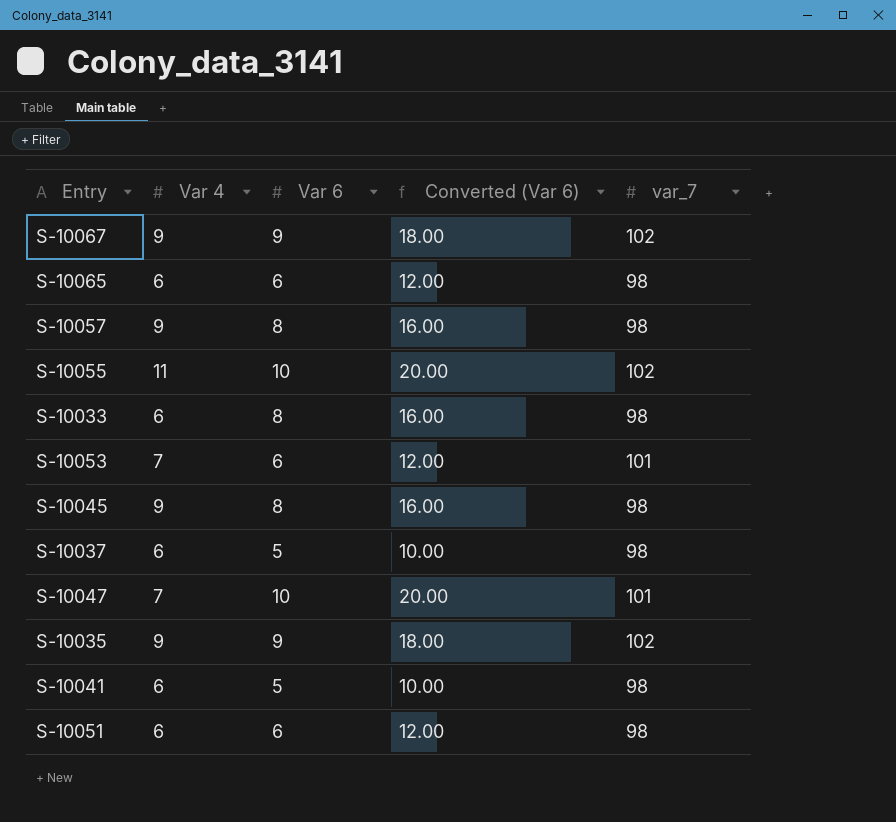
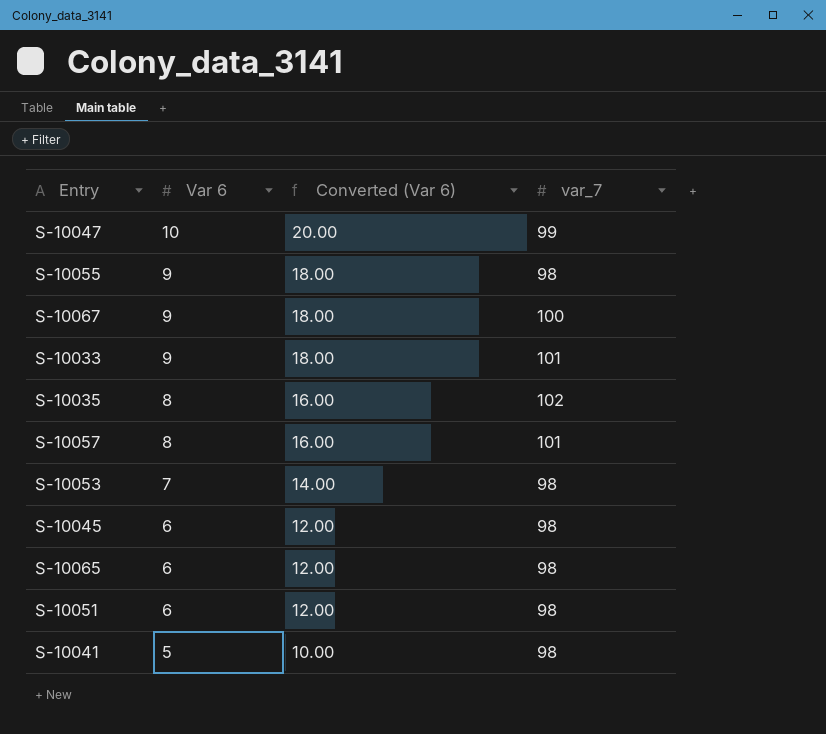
row order: none -> Var 6 descending
column Var 4 | position: 2 -> none
row S-10037: 6 | 5 | 10.00 | 98 -> none
S-10047 | var_7: 101 -> 99
S-10055 | Var 6: 10 -> 9
S-10055 | Converted (Var 6): 20.00 -> 18.00
S-10055 | var_7: 102 -> 98
S-10067 | var_7: 102 -> 100
S-10033 | Var 6: 8 -> 9
S-10033 | Converted (Var 6): 16.00 -> 18.00
S-10033 | var_7: 98 -> 101
S-10035 | Var 6: 9 -> 8
S-10035 | Converted (Var 6): 18.00 -> 16.00
S-10057 | var_7: 98 -> 101
S-10053 | Var 6: 6 -> 7
S-10053 | Converted (Var 6): 12.00 -> 14.00
S-10053 | var_7: 101 -> 98
S-10045 | Var 6: 8 -> 6
S-10045 | Converted (Var 6): 16.00 -> 12.00

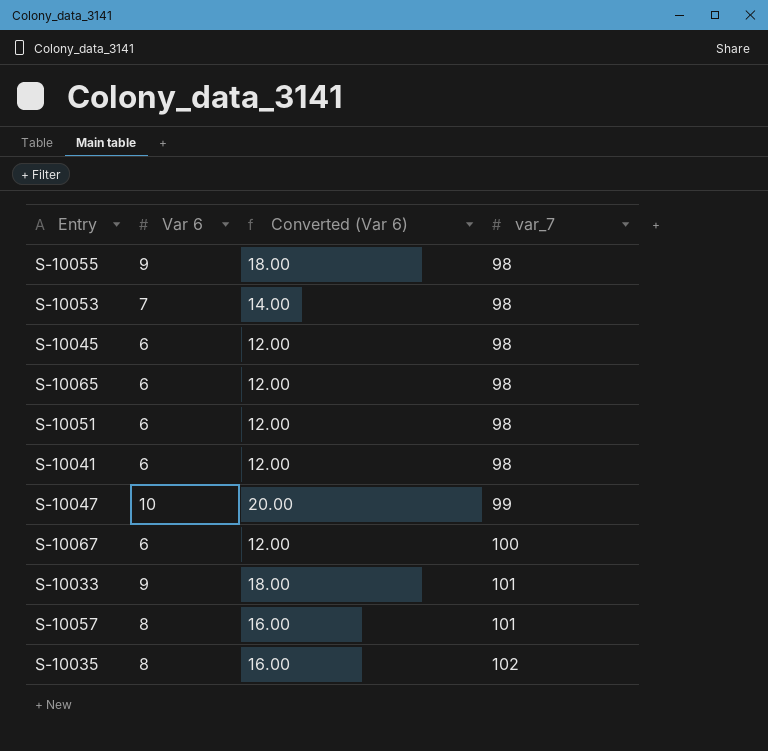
row order: Var 6 descending -> var_7 ascending
S-10041 | Var 6: 5 -> 6
S-10041 | Converted (Var 6): 10.00 -> 12.00
S-10067 | Var 6: 9 -> 6
S-10067 | Converted (Var 6): 18.00 -> 12.00

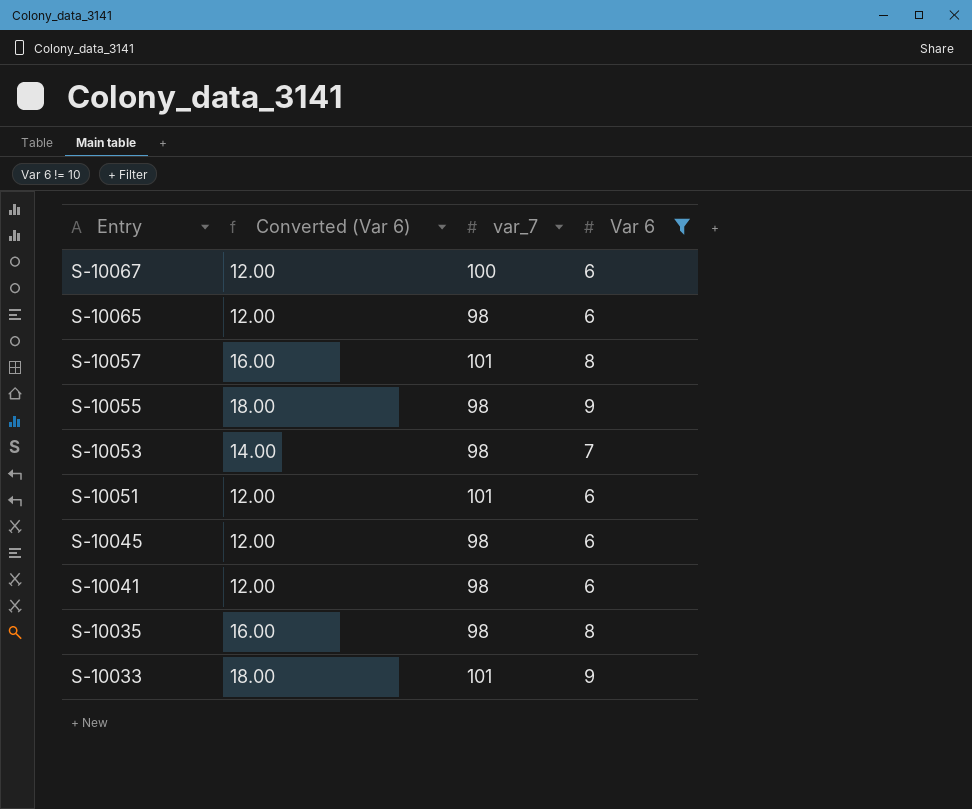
filter: none -> Var 6 != 10
row order: var_7 ascending -> Entry descending
column Var 6 | position: 2 -> 4
S-10051 | var_7: 98 -> 101
S-10035 | var_7: 102 -> 98

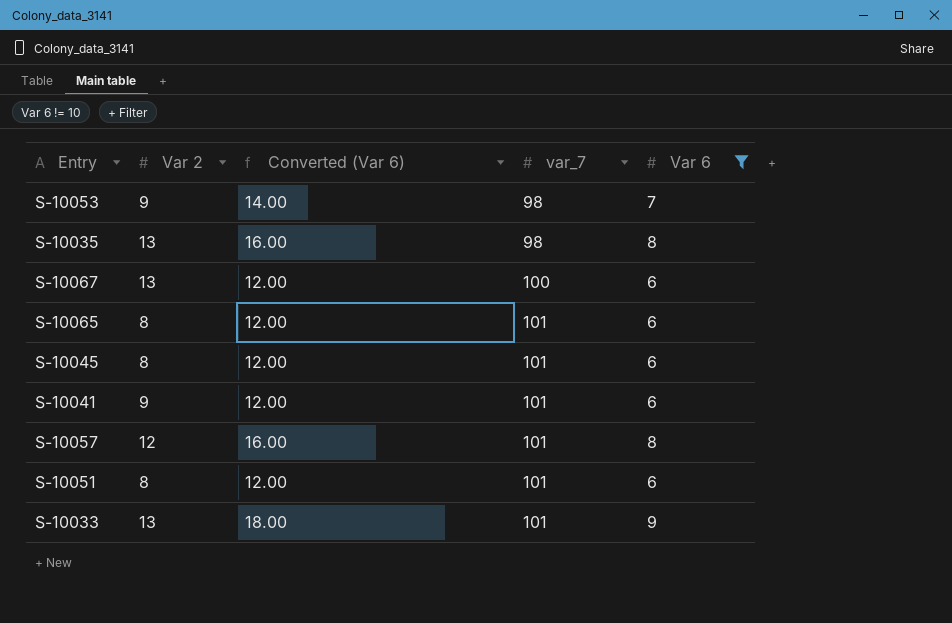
row order: Entry descending -> var_7 ascending
column Var 2 | position: none -> 2
row S-10055: 18.00 | 98 | 9 -> none
S-10065 | var_7: 98 -> 101
S-10045 | var_7: 98 -> 101
S-10041 | var_7: 98 -> 101

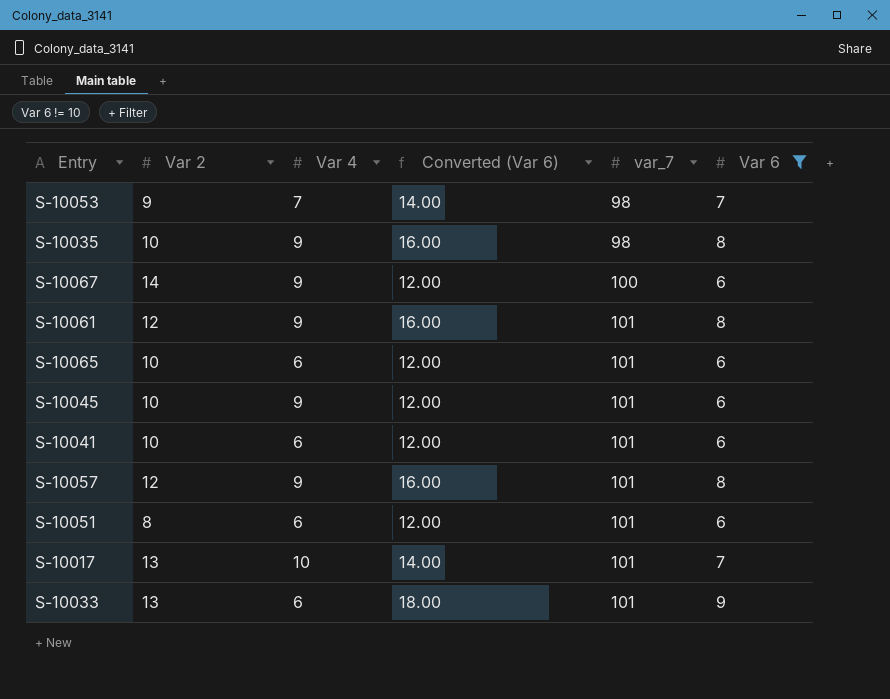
column Var 4 | position: none -> 3
S-10035 | Var 2: 13 -> 10
S-10067 | Var 2: 13 -> 14
row S-10061: none -> 12 | 9 | 16.00 | 101 | 8
S-10065 | Var 2: 8 -> 10
S-10045 | Var 2: 8 -> 10
S-10041 | Var 2: 9 -> 10
row S-10017: none -> 13 | 10 | 14.00 | 101 | 7

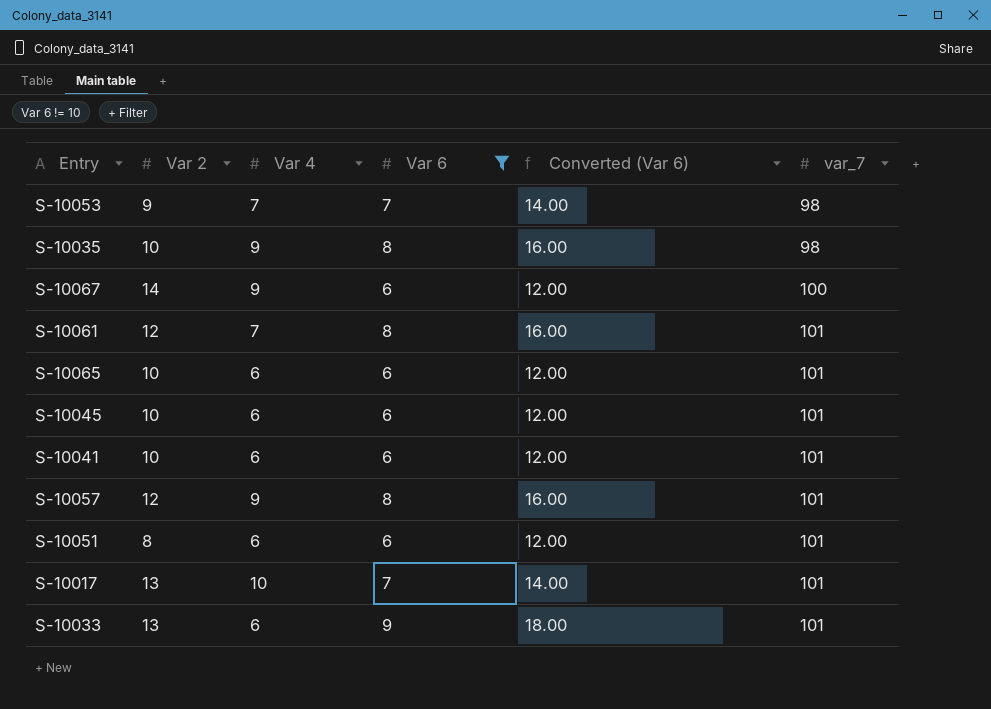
column Var 6 | position: 6 -> 4
S-10061 | Var 4: 9 -> 7
S-10045 | Var 4: 9 -> 6

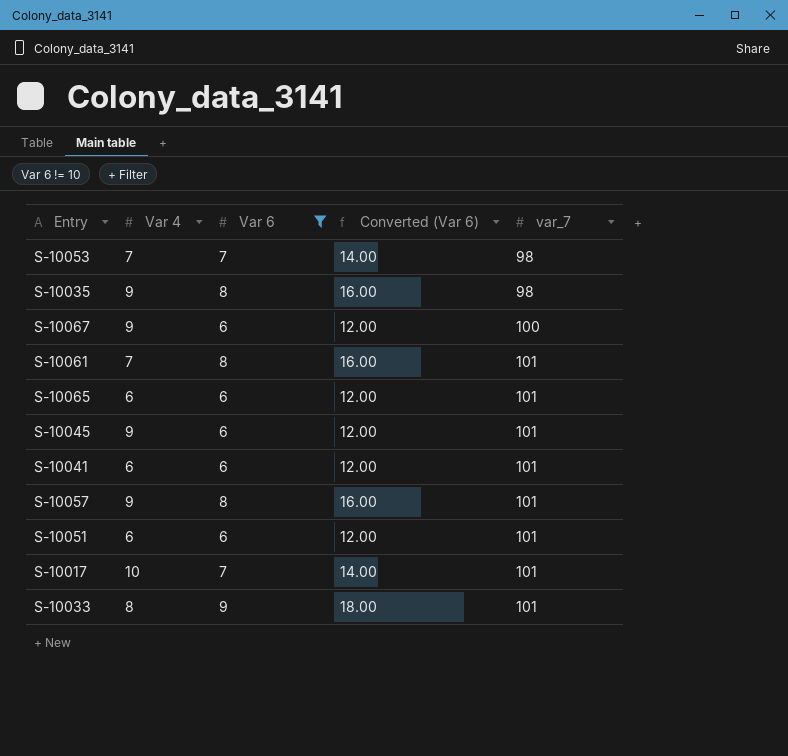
column Var 2 | position: 2 -> none
S-10045 | Var 4: 6 -> 9
S-10033 | Var 4: 6 -> 8

